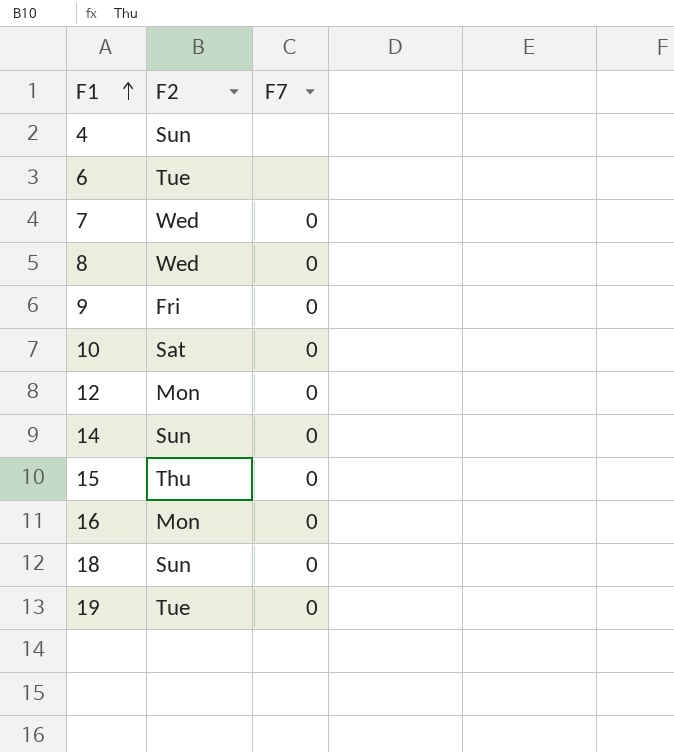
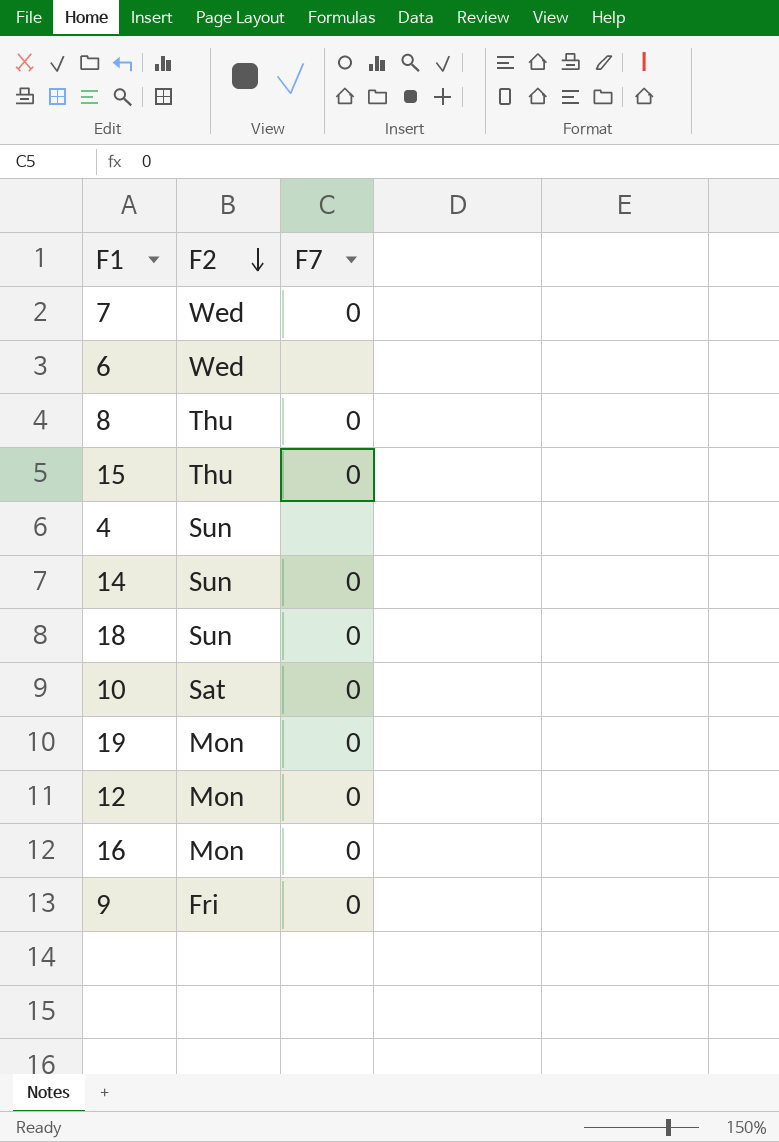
row order: F1 ascending -> F2 descending
6 | F2: Tue -> Wed
8 | F2: Wed -> Thu
19 | F2: Tue -> Mon

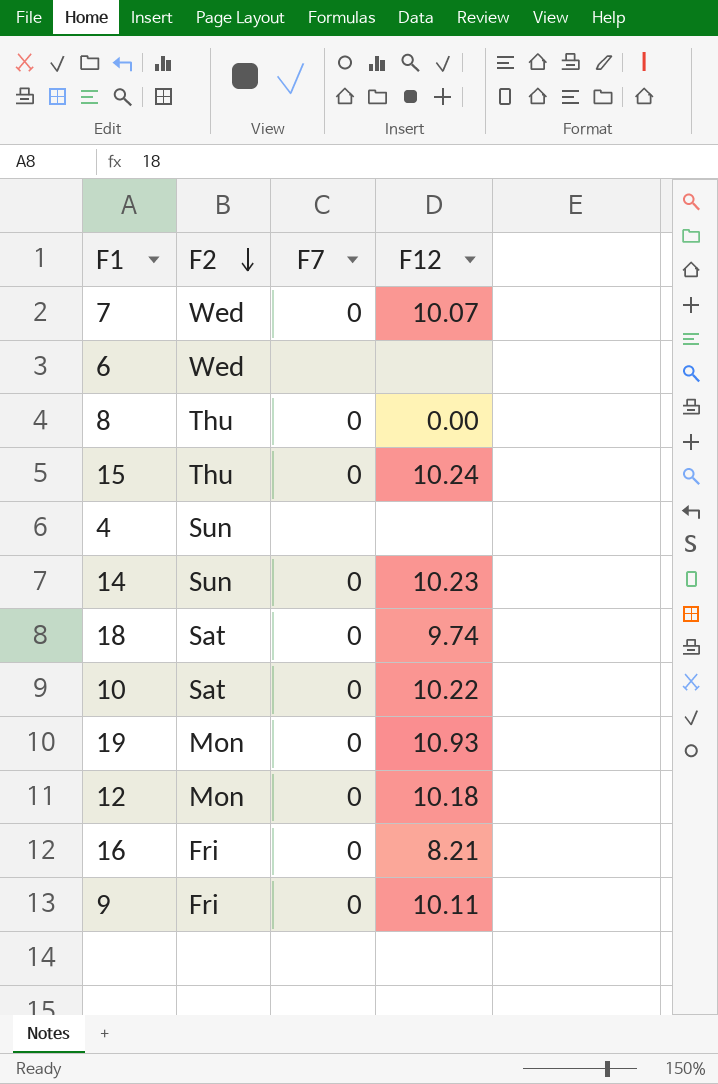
column F12 | position: none -> 4
18 | F2: Sun -> Sat
16 | F2: Mon -> Fri

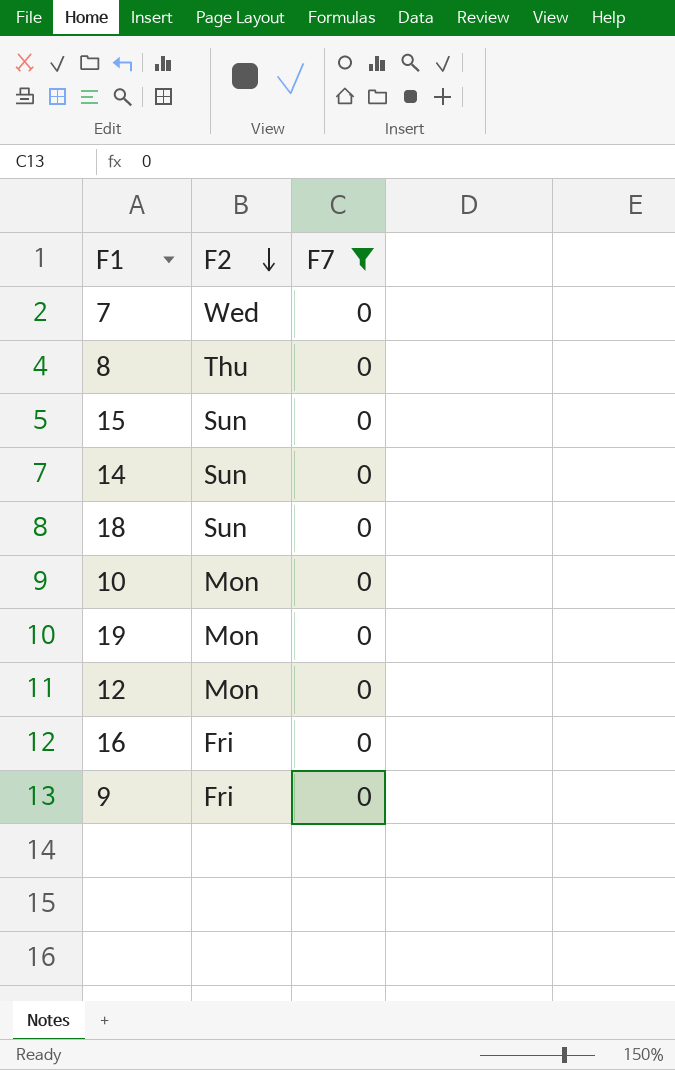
filter: none -> F7 = 0
column F12 | position: 4 -> none
15 | F2: Thu -> Sun
18 | F2: Sat -> Sun
10 | F2: Sat -> Mon

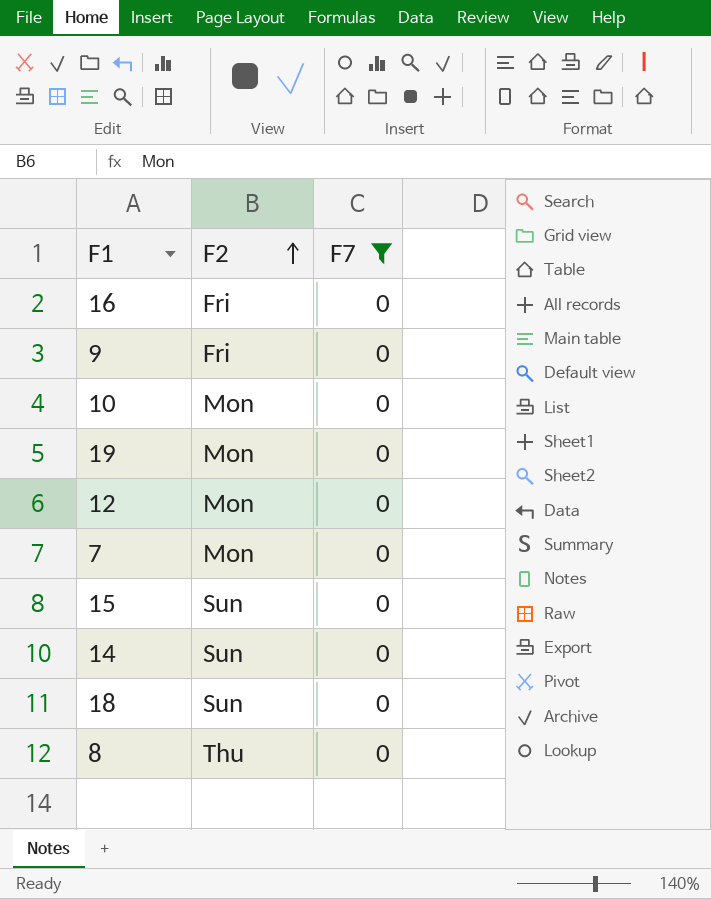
row order: F2 descending -> F2 ascending
7 | F2: Wed -> Mon

